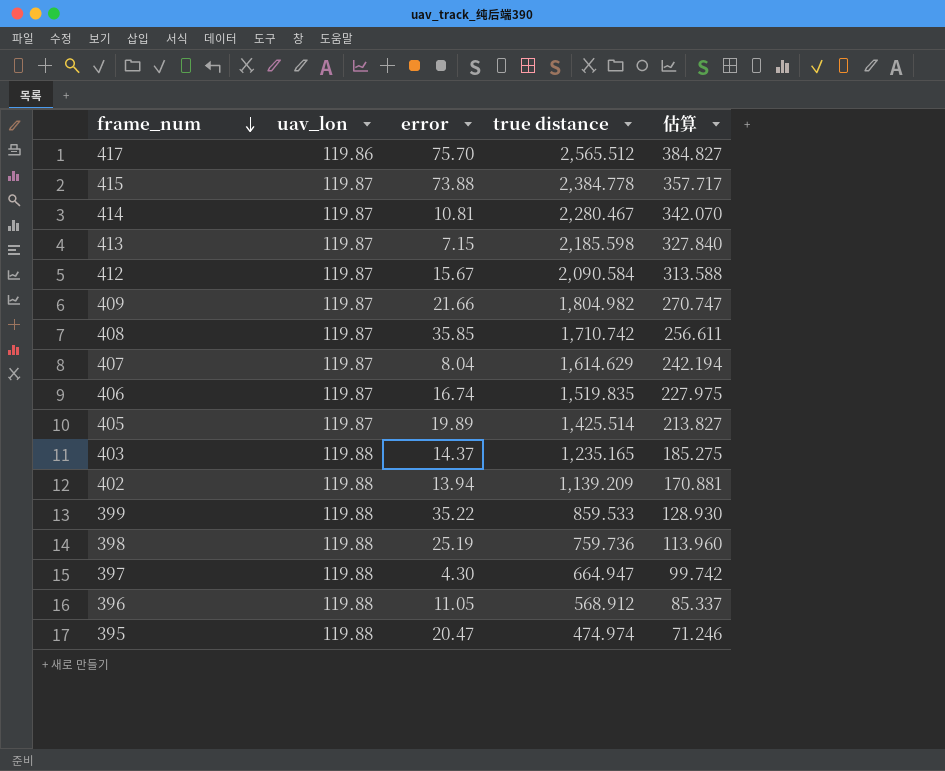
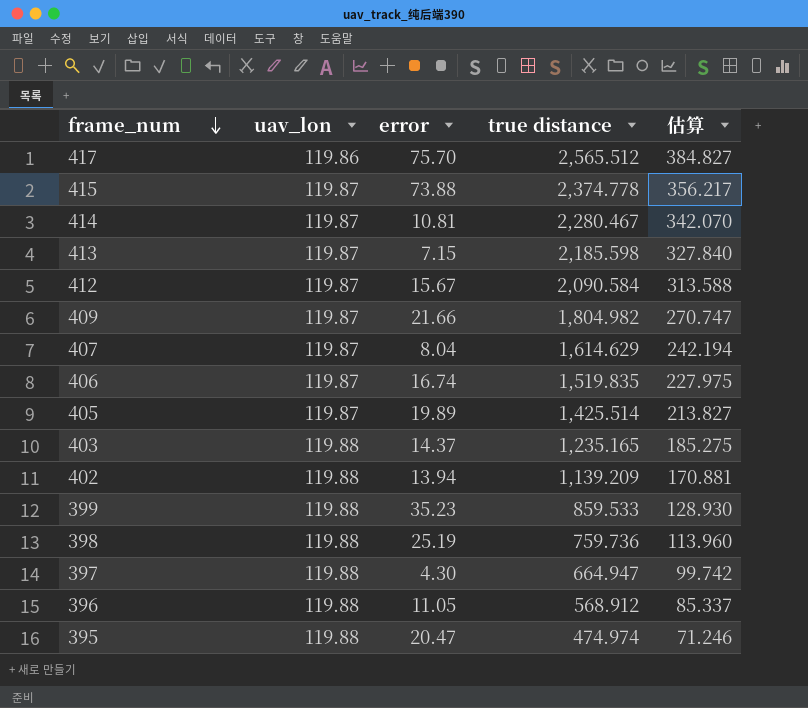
row 408: 119.87 | 35.85 | 1,710.742 | 256.611 -> none
415 | true distance: 2,384.778 -> 2,374.778
415 | 估算: 357.717 -> 356.217
399 | error: 35.22 -> 35.23

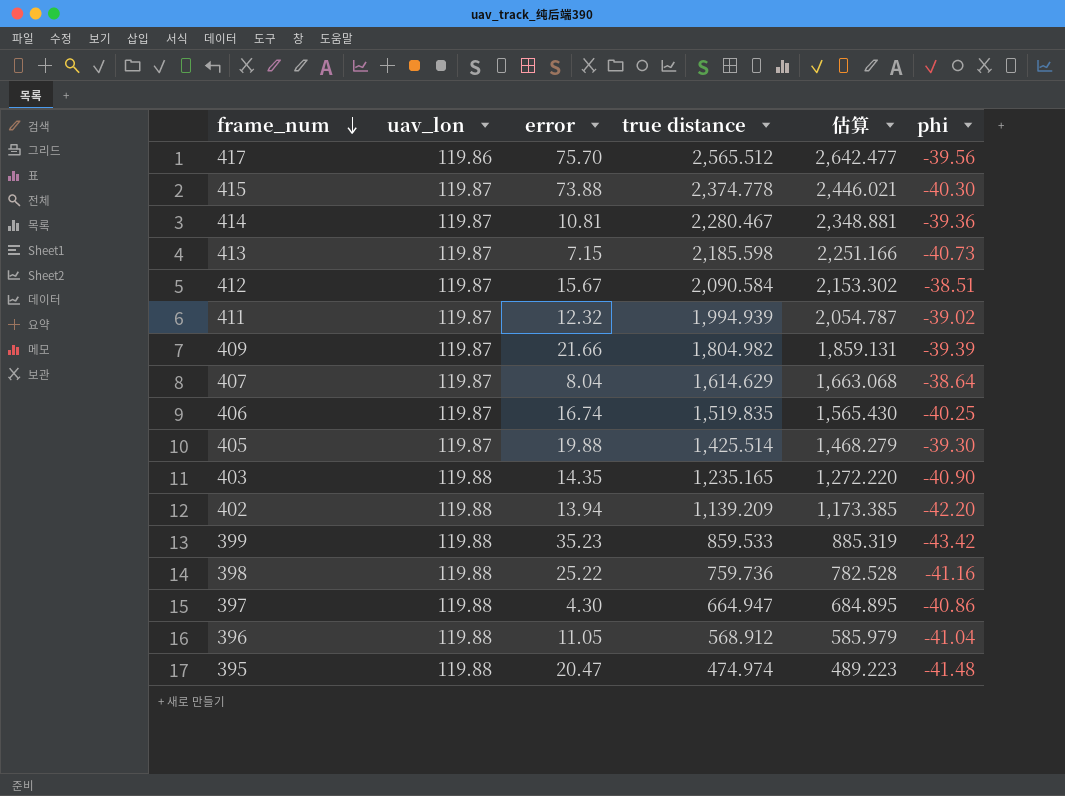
column 估算 | formula: [true distance] * 0.15 -> [true distance] * 1.03
column phi | position: none -> 6
row 411: none -> 119.87 | 12.32 | 1,994.939 | 2,054.787 | -39.02
405 | error: 19.89 -> 19.88
403 | error: 14.37 -> 14.35
398 | error: 25.19 -> 25.22

